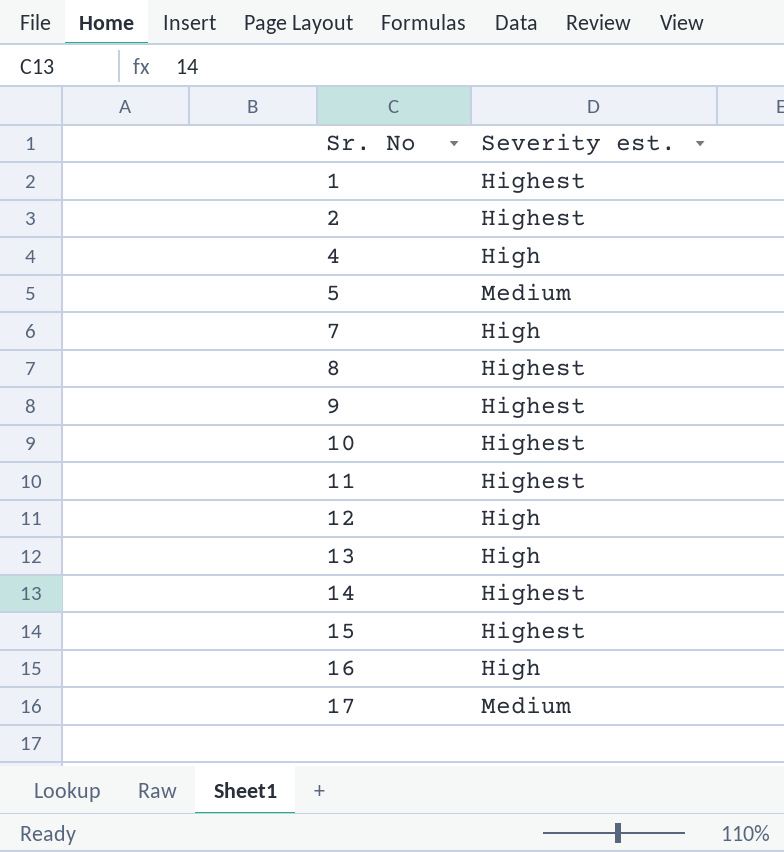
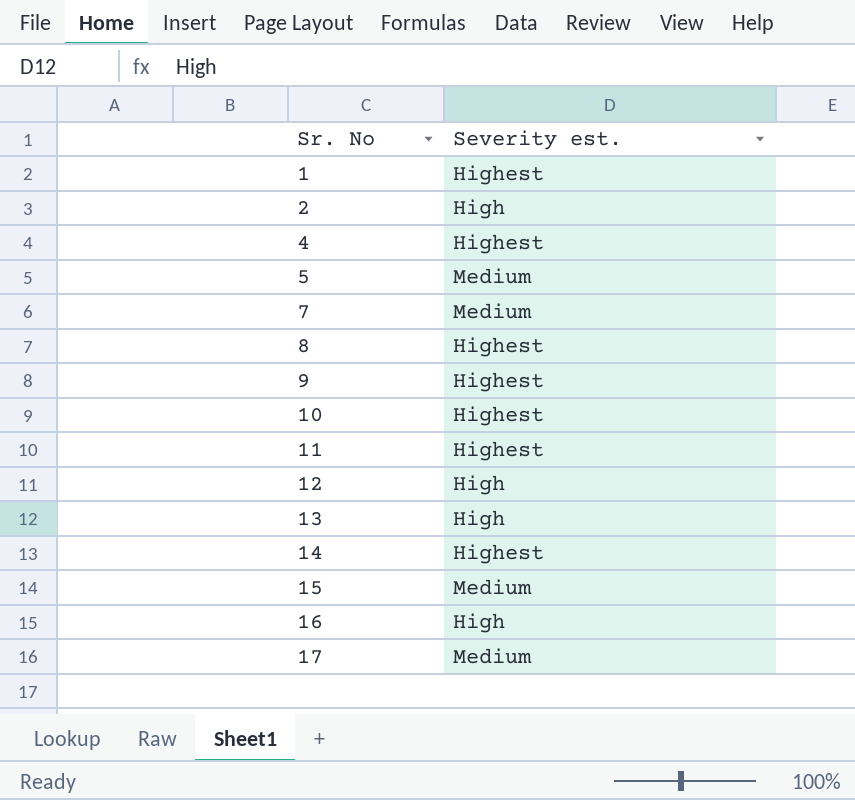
2 | Severity est.: Highest -> High
4 | Severity est.: High -> Highest
7 | Severity est.: High -> Medium
15 | Severity est.: Highest -> Medium

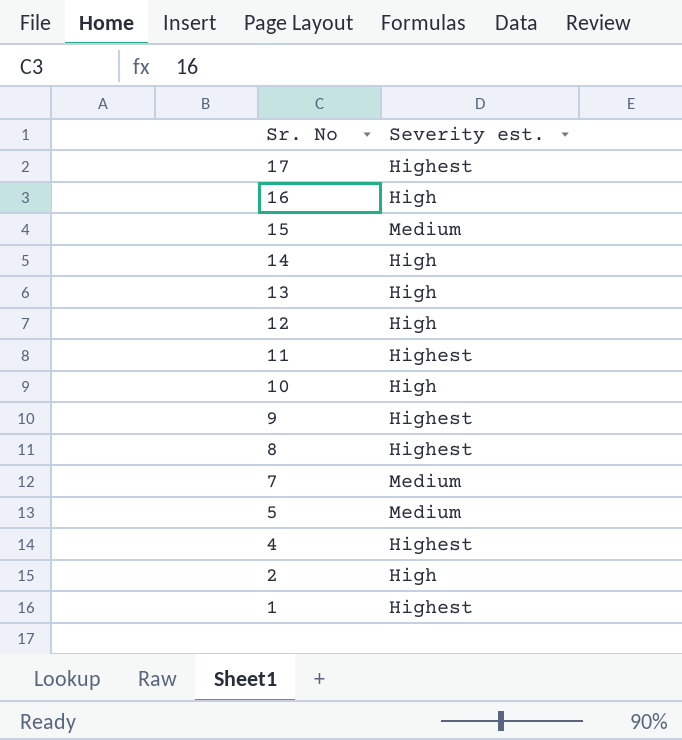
row order: Sr. No ascending -> Sr. No descending
17 | Severity est.: Medium -> Highest
14 | Severity est.: Highest -> High
10 | Severity est.: Highest -> High

